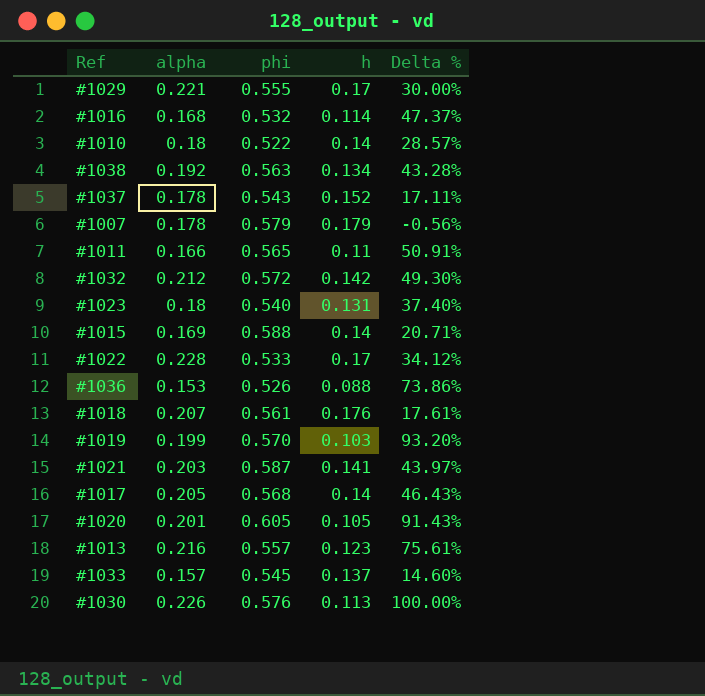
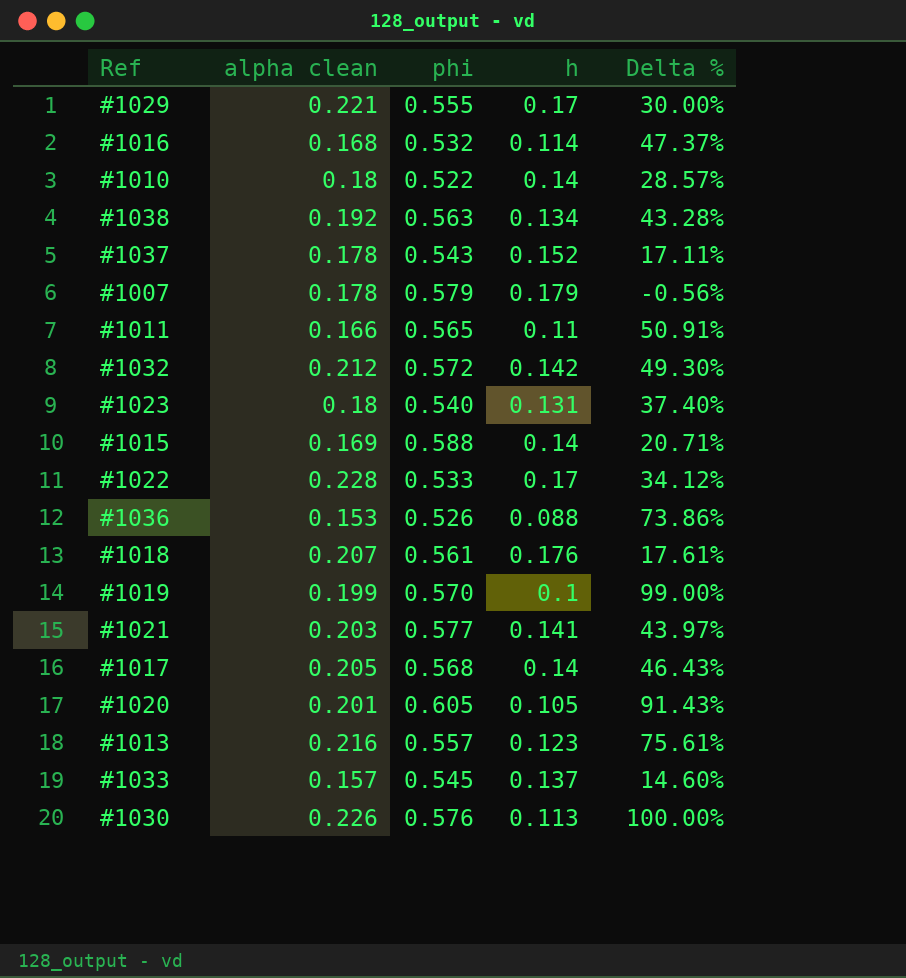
column name: alpha -> alpha clean
#1019 | h: 0.103 -> 0.1
#1019 | Delta %: 93.20% -> 99.00%
#1021 | phi: 0.587 -> 0.577

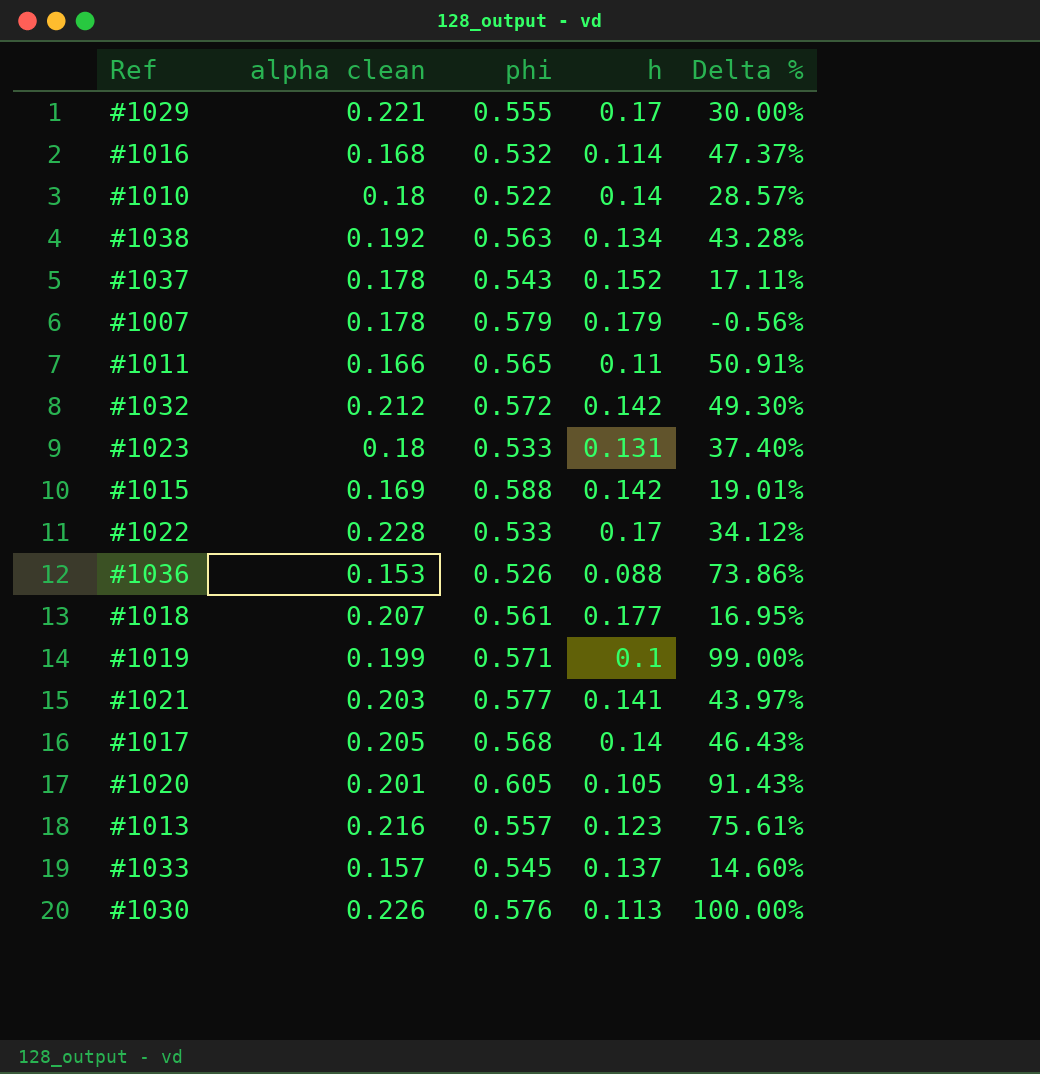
#1023 | phi: 0.540 -> 0.533
#1015 | h: 0.14 -> 0.142
#1015 | Delta %: 20.71% -> 19.01%
#1018 | h: 0.176 -> 0.177
#1018 | Delta %: 17.61% -> 16.95%
#1019 | phi: 0.570 -> 0.571

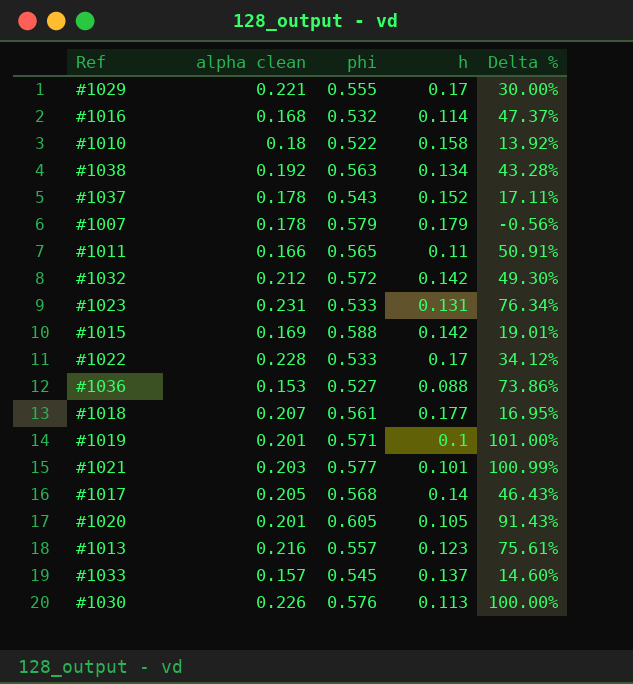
#1010 | h: 0.14 -> 0.158
#1010 | Delta %: 28.57% -> 13.92%
#1023 | alpha clean: 0.18 -> 0.231
#1023 | Delta %: 37.40% -> 76.34%
#1036 | phi: 0.526 -> 0.527
#1019 | alpha clean: 0.199 -> 0.201
#1019 | Delta %: 99.00% -> 101.00%
#1021 | h: 0.141 -> 0.101
#1021 | Delta %: 43.97% -> 100.99%

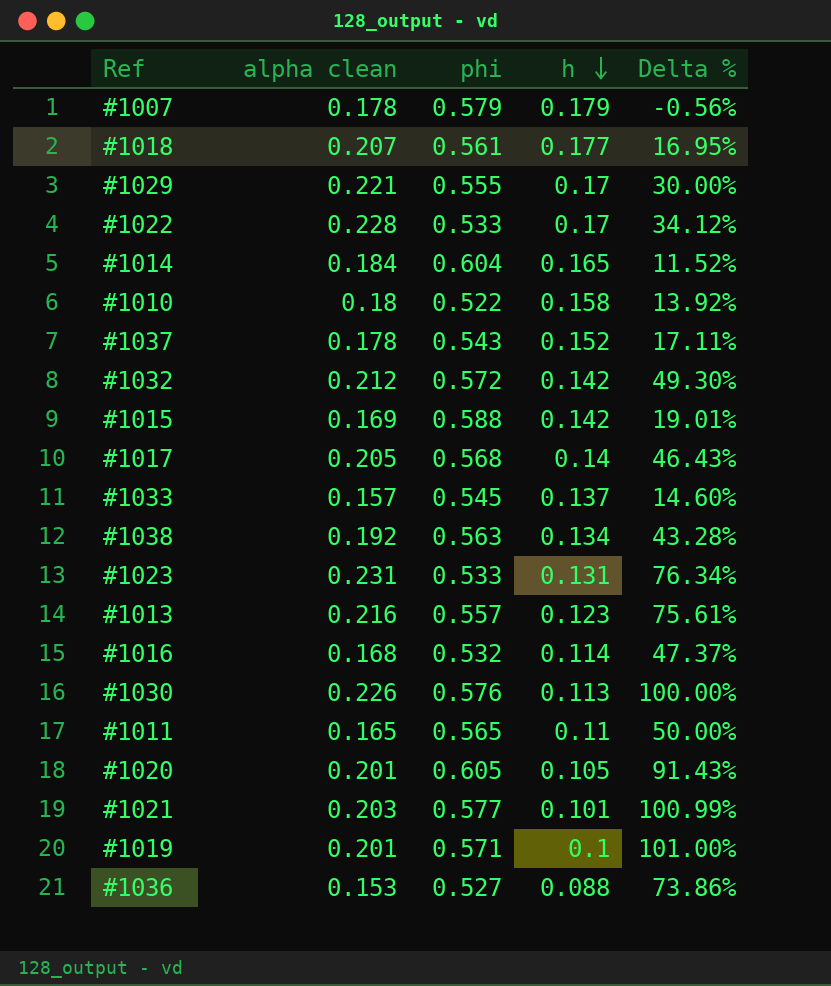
row order: none -> h descending
row #1014: none -> 0.184 | 0.604 | 0.165 | 11.52%
#1011 | alpha clean: 0.166 -> 0.165
#1011 | Delta %: 50.91% -> 50.00%

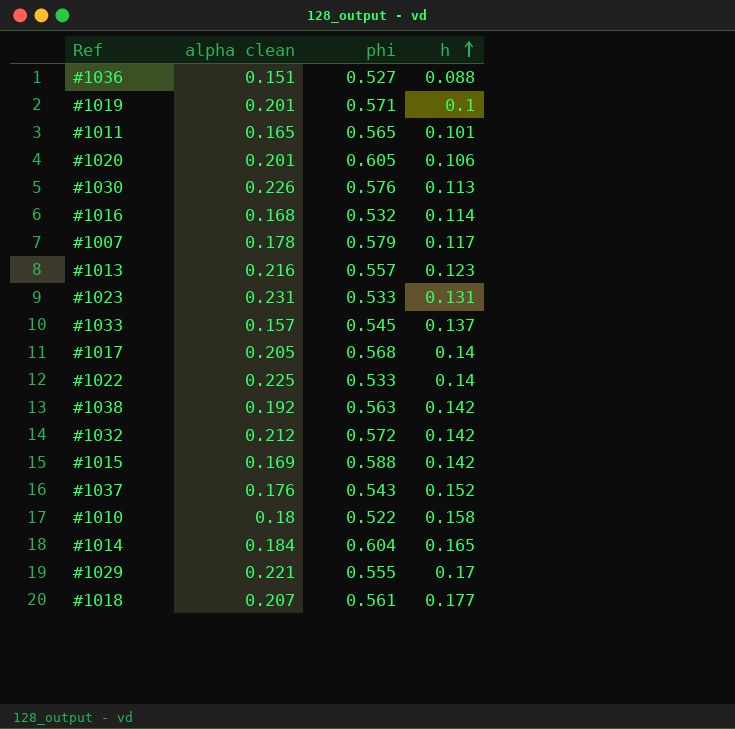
row order: h descending -> h ascending
column Delta % | formula: ([alpha clean] - [h]) / [h] -> none
row #1021: 0.203 | 0.577 | 0.101 | 100.99% -> none
#1036 | alpha clean: 0.153 -> 0.151
#1011 | h: 0.11 -> 0.101
#1020 | h: 0.105 -> 0.106
#1007 | h: 0.179 -> 0.117
#1022 | alpha clean: 0.228 -> 0.225
#1022 | h: 0.17 -> 0.14
#1038 | h: 0.134 -> 0.142
#1037 | alpha clean: 0.178 -> 0.176

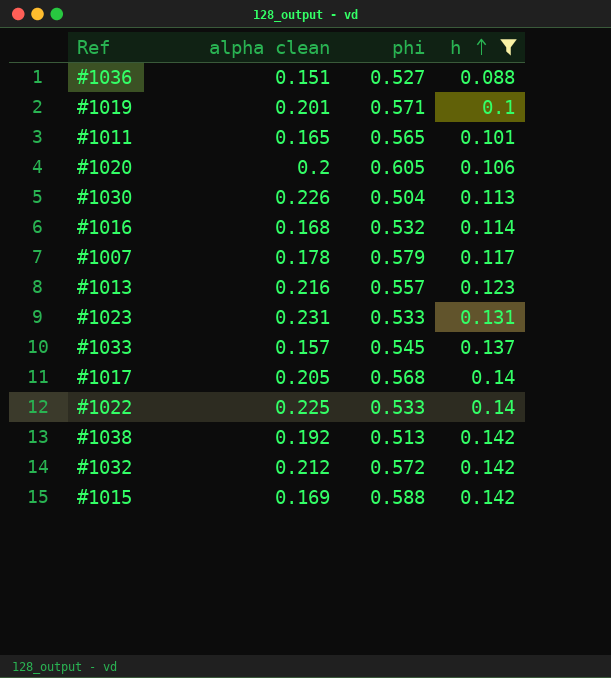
filter: none -> h <= 0.142
#1020 | alpha clean: 0.201 -> 0.2
#1030 | phi: 0.576 -> 0.504
#1038 | phi: 0.563 -> 0.513

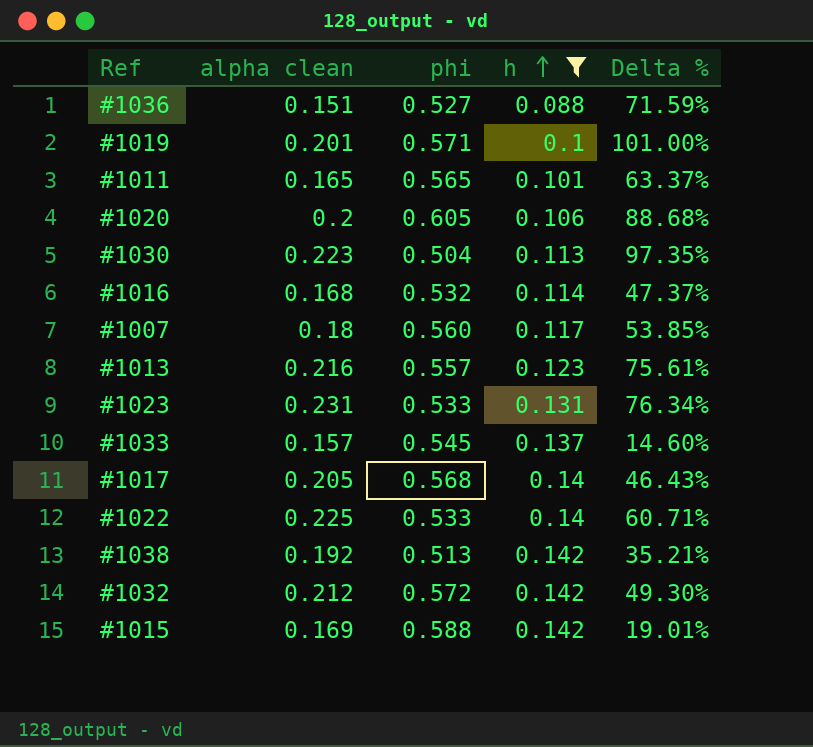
column Delta % | formula: none -> ([alpha clean] - [h]) / [h]
#1030 | alpha clean: 0.226 -> 0.223
#1007 | alpha clean: 0.178 -> 0.18
#1007 | phi: 0.579 -> 0.560

